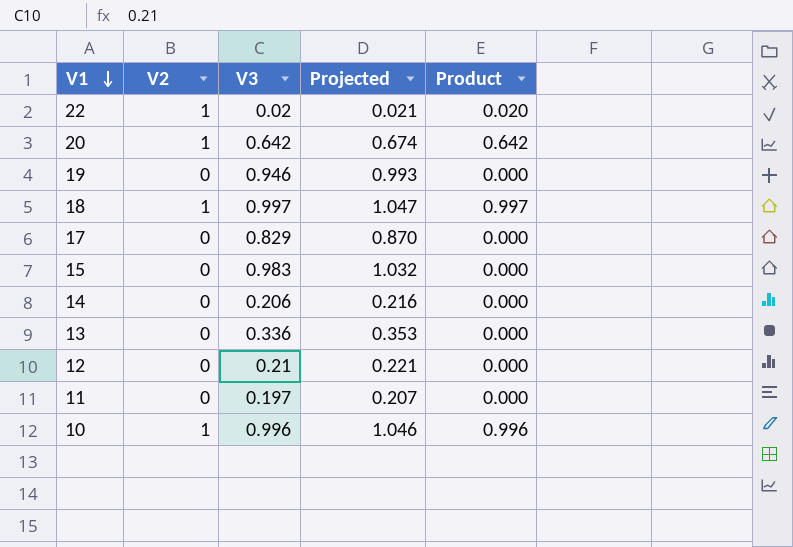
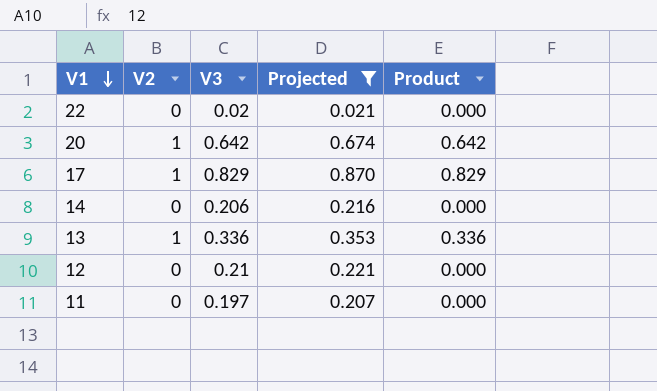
filter: none -> Projected <= 0.870
22 | V2: 1 -> 0
22 | Product: 0.020 -> 0.000
17 | V2: 0 -> 1
17 | Product: 0.000 -> 0.829
13 | V2: 0 -> 1
13 | Product: 0.000 -> 0.336

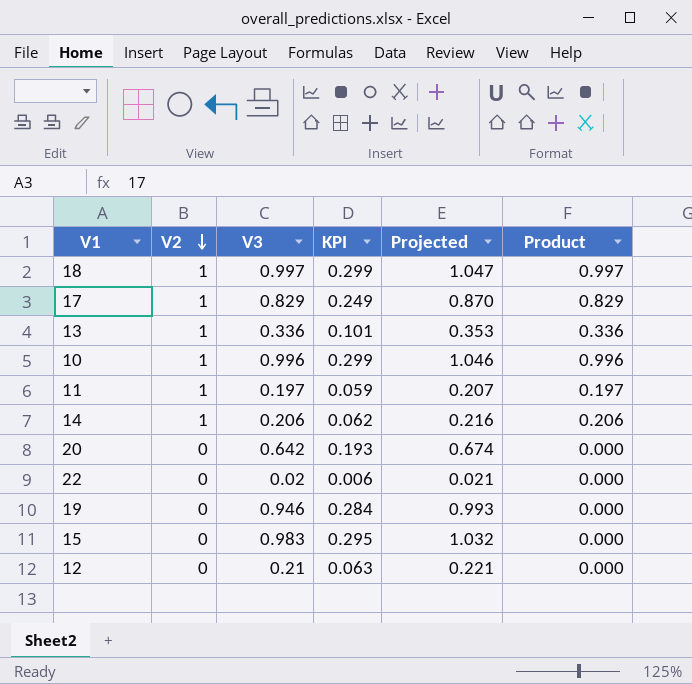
filter: Projected <= 0.870 -> none
row order: V1 descending -> V2 descending
column KPI | formula: none -> [V3] * 0.3
11 | V2: 0 -> 1
11 | Product: 0.000 -> 0.197
14 | V2: 0 -> 1
14 | Product: 0.000 -> 0.206
20 | V2: 1 -> 0
20 | Product: 0.642 -> 0.000

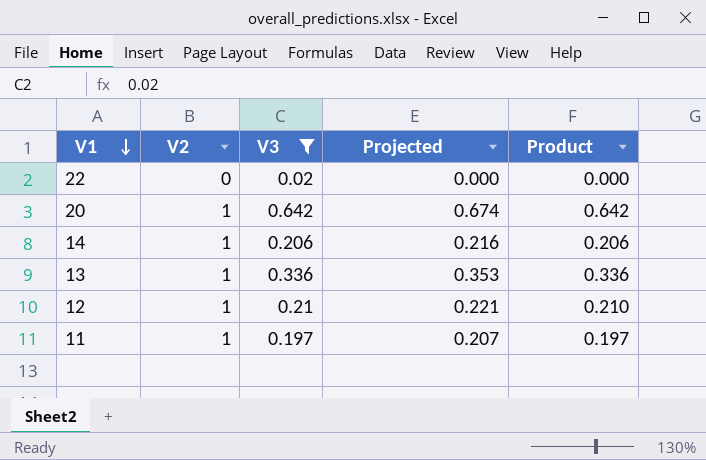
filter: none -> V3 <= 0.642
row order: V2 descending -> V1 descending
column KPI | formula: [V3] * 0.3 -> none
column Projected | formula: [V3] * 1.05 -> [Product] * 1.05
20 | V2: 0 -> 1
20 | Product: 0.000 -> 0.642
12 | V2: 0 -> 1
12 | Product: 0.000 -> 0.210

